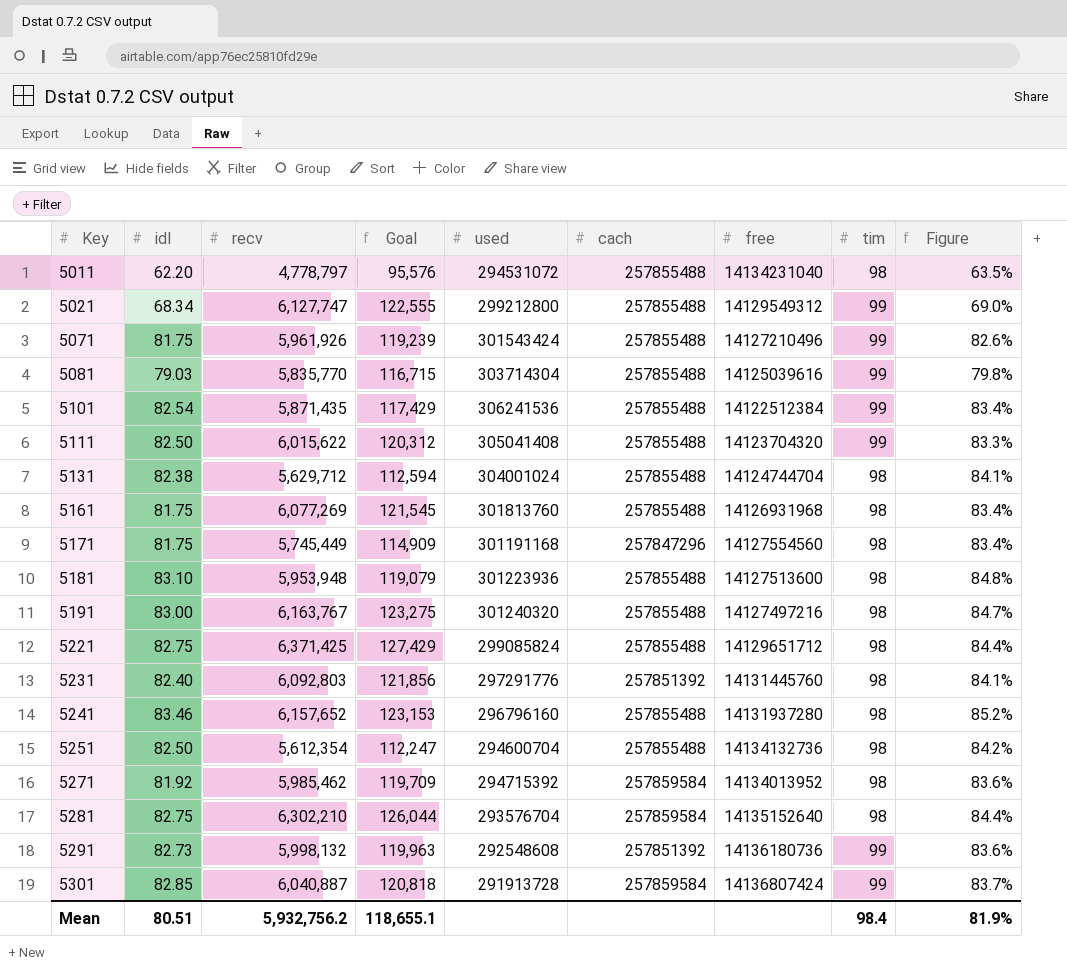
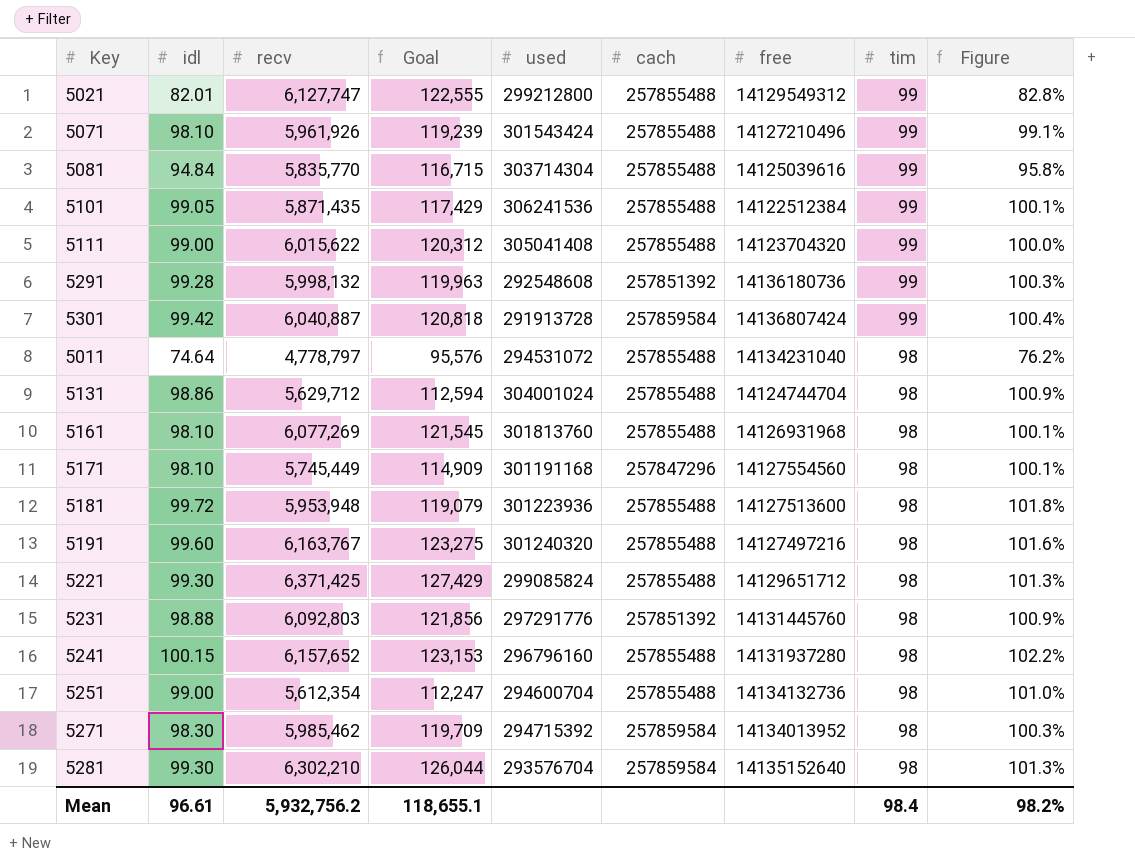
row order: Key ascending -> tim descending
5021 | idl: 68.34 -> 82.01
5021 | Figure: 69.0% -> 82.8%
5071 | idl: 81.75 -> 98.10
5071 | Figure: 82.6% -> 99.1%
5081 | idl: 79.03 -> 94.84
5081 | Figure: 79.8% -> 95.8%
5101 | idl: 82.54 -> 99.05
5101 | Figure: 83.4% -> 100.1%
5111 | idl: 82.50 -> 99.00
5111 | Figure: 83.3% -> 100.0%
5291 | idl: 82.73 -> 99.28
5291 | Figure: 83.6% -> 100.3%
5301 | idl: 82.85 -> 99.42
5301 | Figure: 83.7% -> 100.4%
5011 | idl: 62.20 -> 74.64
5011 | Figure: 63.5% -> 76.2%
5131 | idl: 82.38 -> 98.86
5131 | Figure: 84.1% -> 100.9%
5161 | idl: 81.75 -> 98.10
5161 | Figure: 83.4% -> 100.1%
5171 | idl: 81.75 -> 98.10
5171 | Figure: 83.4% -> 100.1%
5181 | idl: 83.10 -> 99.72
5181 | Figure: 84.8% -> 101.8%
5191 | idl: 83.00 -> 99.60
5191 | Figure: 84.7% -> 101.6%
5221 | idl: 82.75 -> 99.30
5221 | Figure: 84.4% -> 101.3%
5231 | idl: 82.40 -> 98.88
5231 | Figure: 84.1% -> 100.9%
5241 | idl: 83.46 -> 100.15
5241 | Figure: 85.2% -> 102.2%
5251 | idl: 82.50 -> 99.00
5251 | Figure: 84.2% -> 101.0%
5271 | idl: 81.92 -> 98.30
5271 | Figure: 83.6% -> 100.3%
5281 | idl: 82.75 -> 99.30
5281 | Figure: 84.4% -> 101.3%
Mean | idl: 80.51 -> 96.61
Mean | Figure: 81.9% -> 98.2%

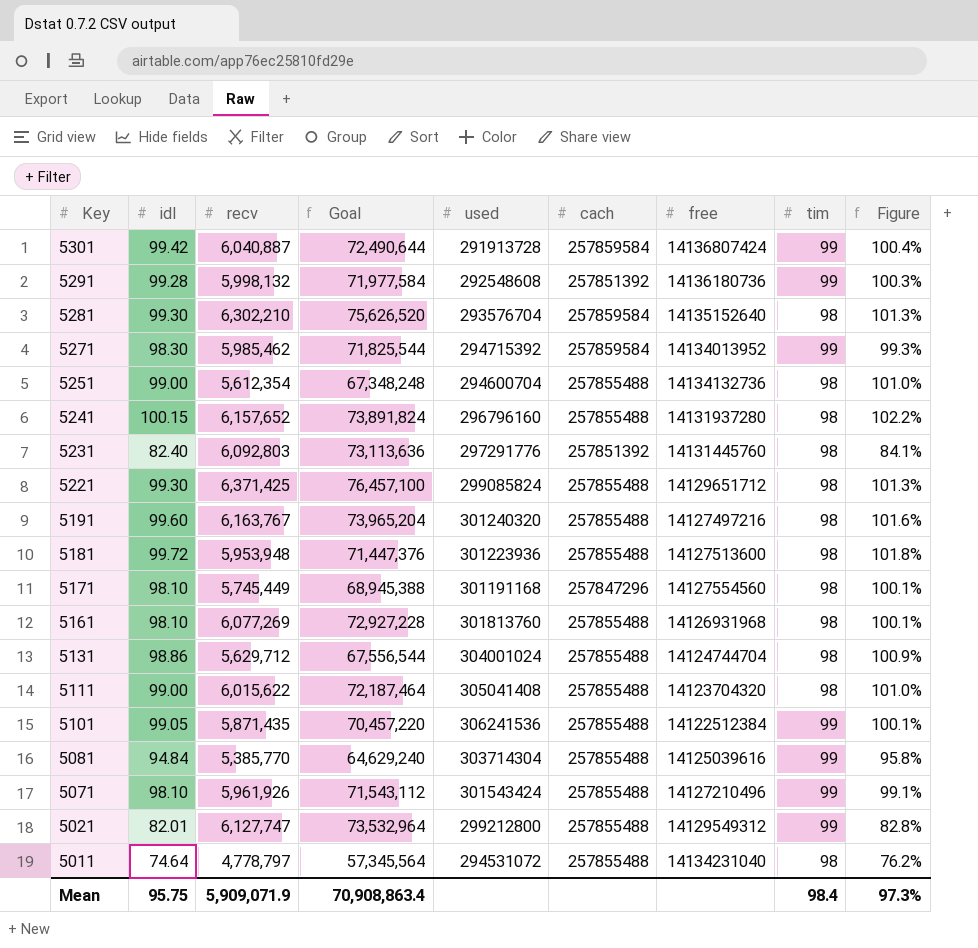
row order: tim descending -> Key descending
column Goal | formula: [recv] * 0.02 -> [recv] * 12
5271 | tim: 98 -> 99
5271 | Figure: 100.3% -> 99.3%
5231 | idl: 98.88 -> 82.40
5231 | Figure: 100.9% -> 84.1%
5111 | tim: 99 -> 98
5111 | Figure: 100.0% -> 101.0%
5081 | recv: 5,835,770 -> 5,385,770
Mean | idl: 96.61 -> 95.75
Mean | recv: 5,932,756.2 -> 5,909,071.9
Mean | Goal: 118,655.1 -> 70,908,863.4
Mean | Figure: 98.2% -> 97.3%

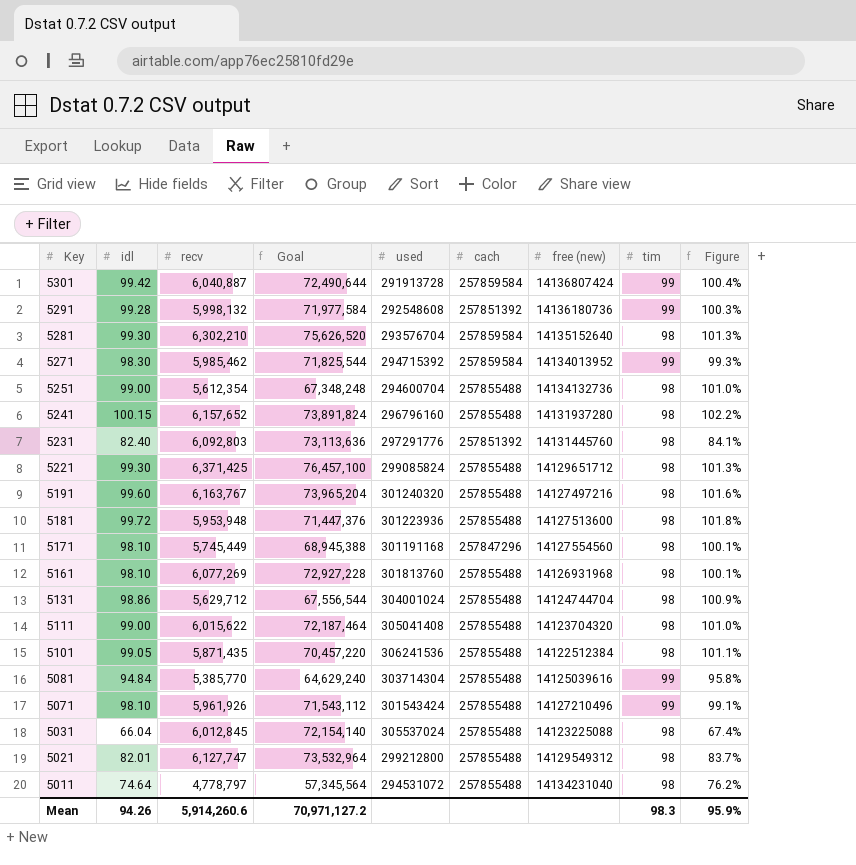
column name: free -> free (new)
5101 | tim: 99 -> 98
5101 | Figure: 100.1% -> 101.1%
row 5031: none -> 66.04 | 6,012,845 | 72,154,140 | 305537024 | 257855488 | 14123225088 | 98 | 67.4%
5021 | tim: 99 -> 98
5021 | Figure: 82.8% -> 83.7%
Mean | idl: 95.75 -> 94.26
Mean | recv: 5,909,071.9 -> 5,914,260.6
Mean | Goal: 70,908,863.4 -> 70,971,127.2
Mean | tim: 98.4 -> 98.3
Mean | Figure: 97.3% -> 95.9%

